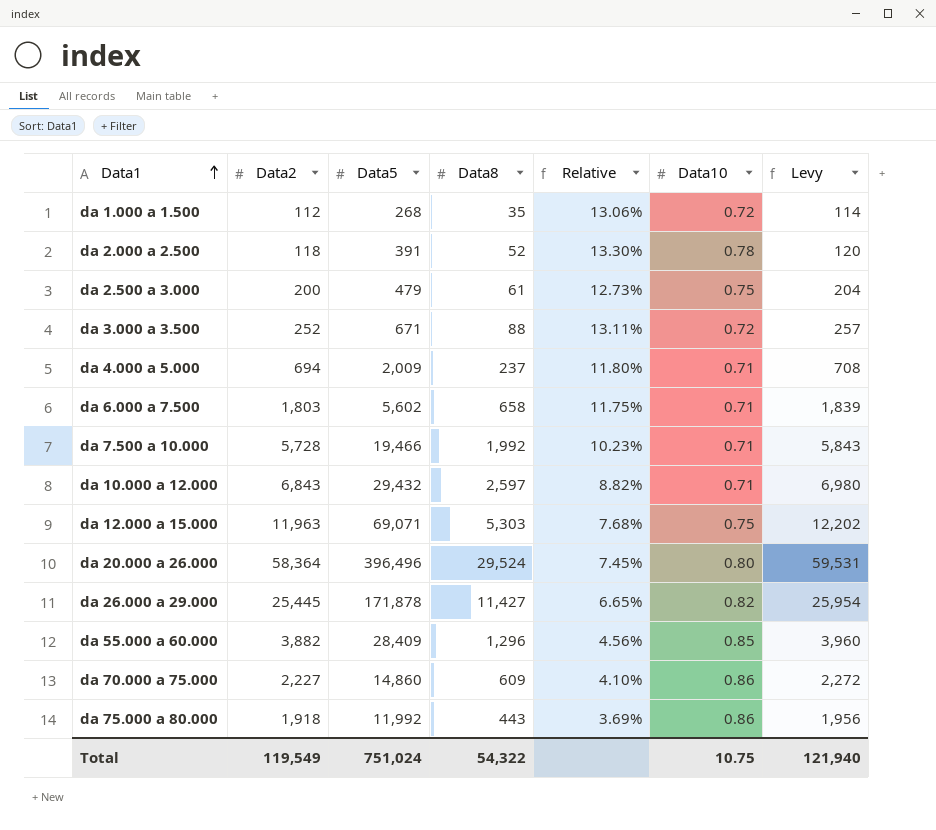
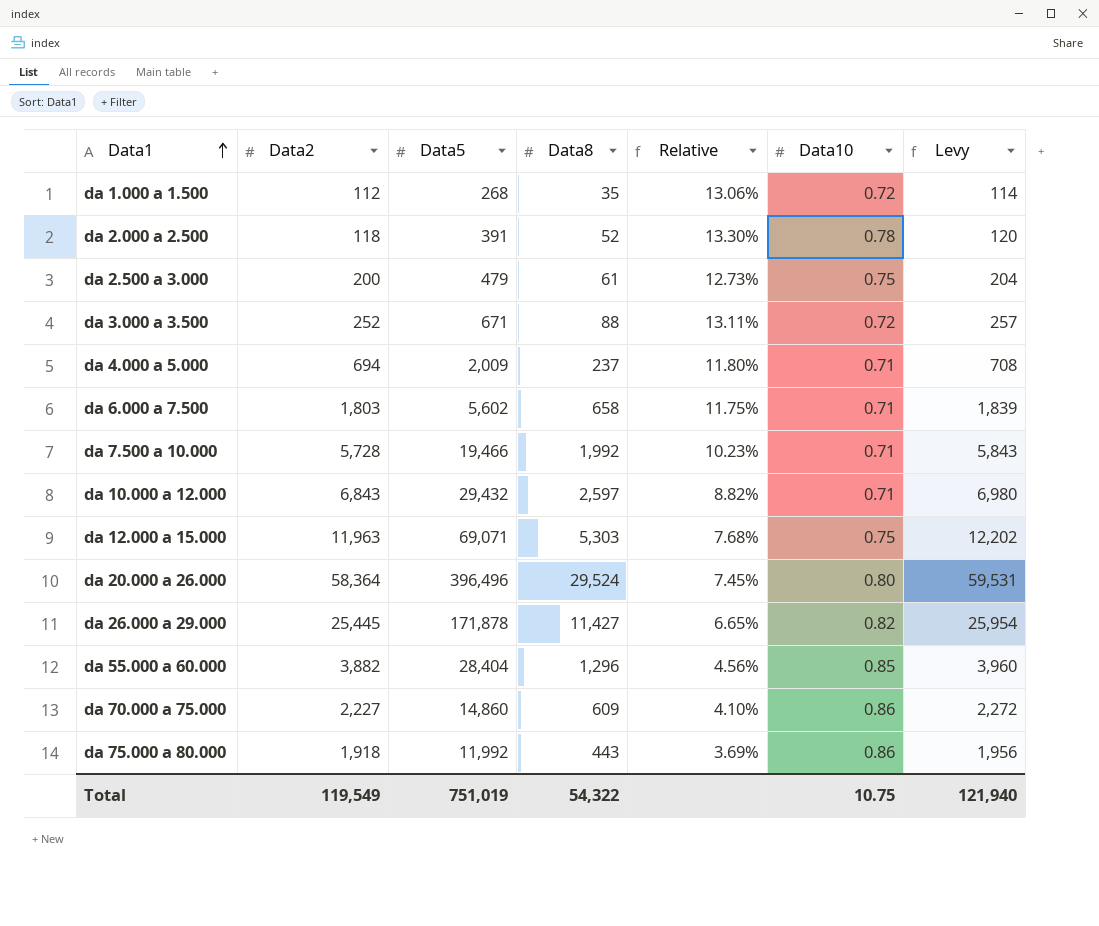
da 55.000 a 60.000 | Data5: 28,409 -> 28,404
Total | Data5: 751,024 -> 751,019

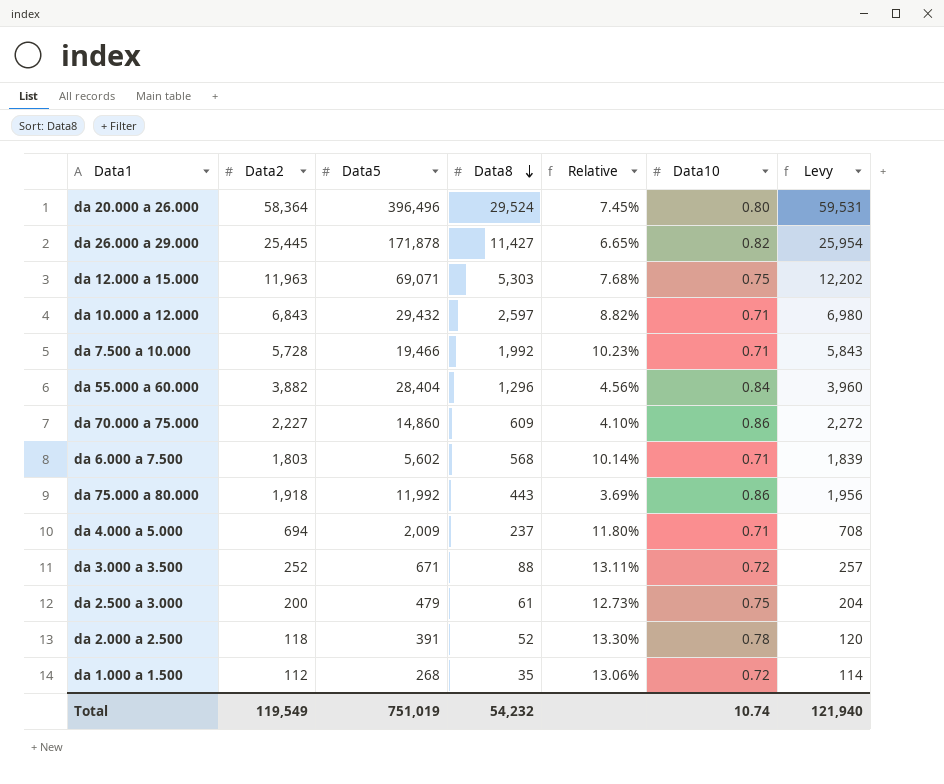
row order: Data1 ascending -> Data8 descending
da 55.000 a 60.000 | Data10: 0.85 -> 0.84
da 6.000 a 7.500 | Data8: 658 -> 568
da 6.000 a 7.500 | Relative: 11.75% -> 10.14%
Total | Data8: 54,322 -> 54,232
Total | Data10: 10.75 -> 10.74

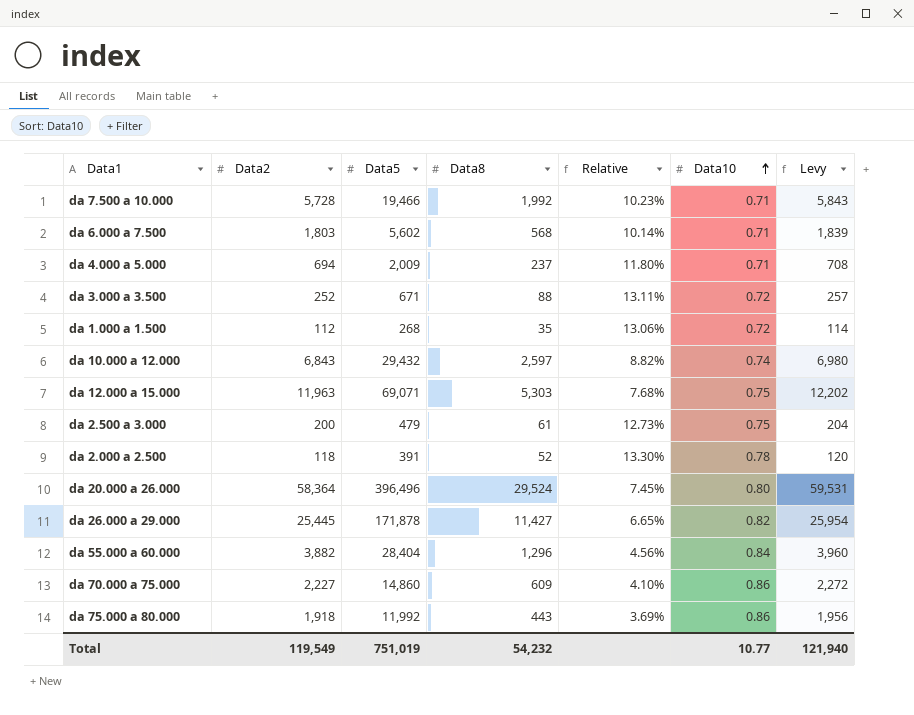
row order: Data8 descending -> Data10 ascending
da 10.000 a 12.000 | Data10: 0.71 -> 0.74
Total | Data10: 10.74 -> 10.77

